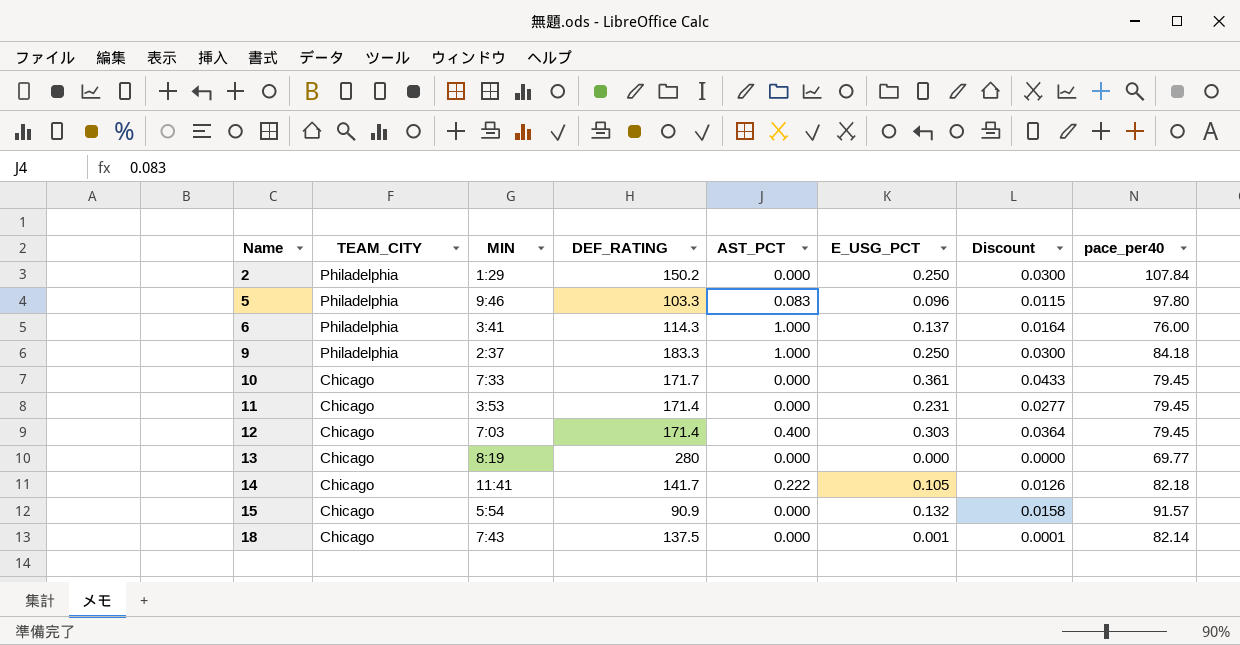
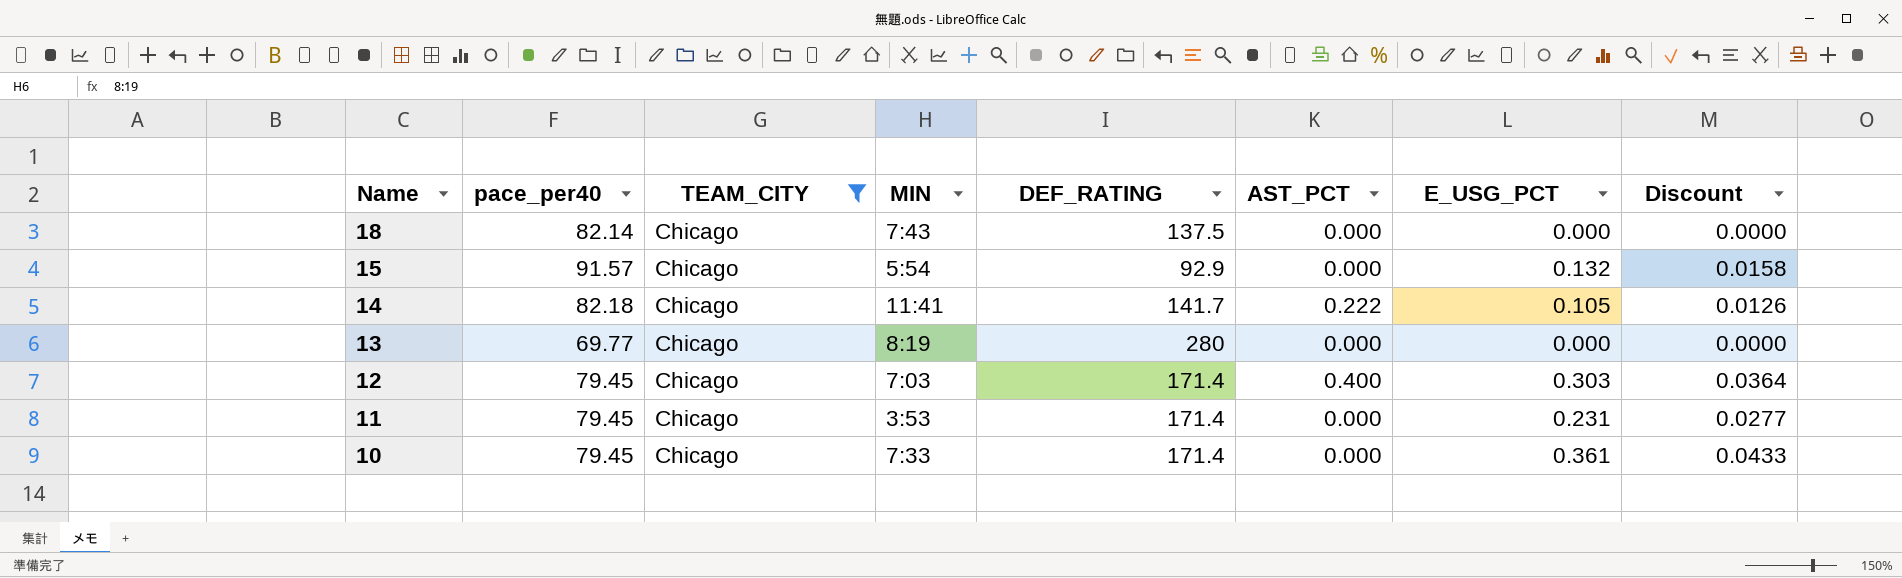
filter: none -> TEAM_CITY = Chicago
row order: Name ascending -> Name descending
column pace_per40 | position: 8 -> 2
18 | E_USG_PCT: 0.001 -> 0.000
18 | Discount: 0.0001 -> 0.0000
15 | DEF_RATING: 90.9 -> 92.9
10 | DEF_RATING: 171.7 -> 171.4

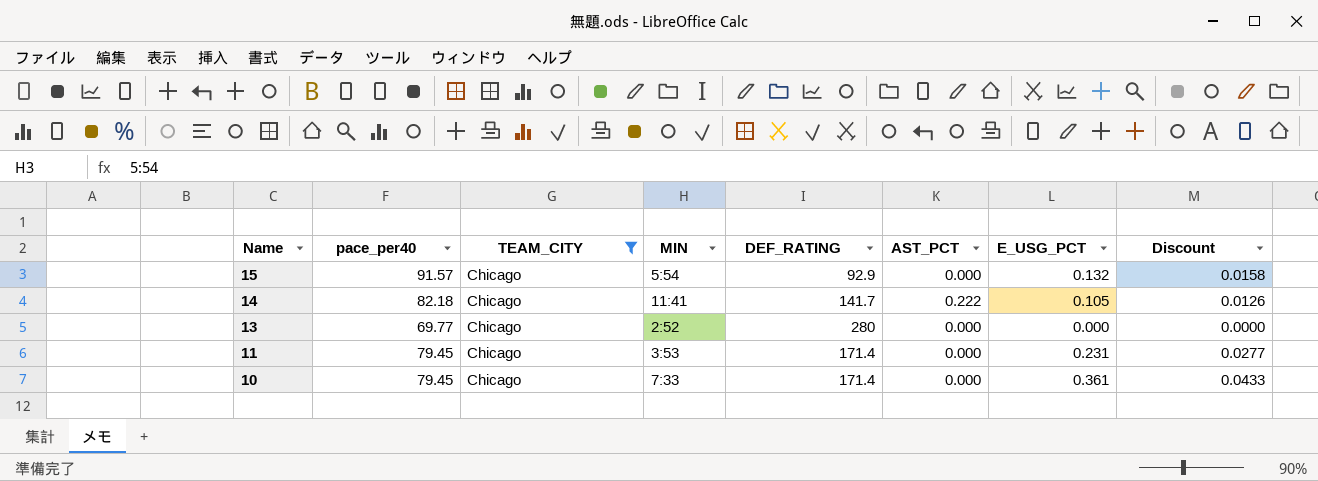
row 18: 82.14 | Chicago | 7:43 | 137.5 | 0.000 | 0.000 | 0.0000 -> none
row 12: 79.45 | Chicago | 7:03 | 171.4 | 0.400 | 0.303 | 0.0364 -> none
13 | MIN: 8:19 -> 2:52

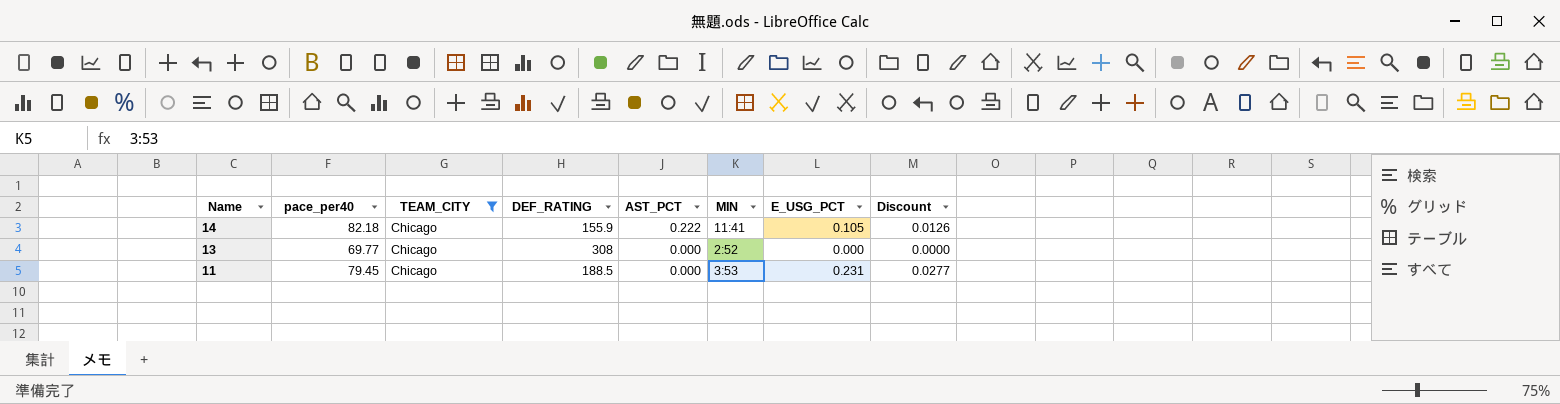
column MIN | position: 4 -> 6
row 15: 91.57 | Chicago | 5:54 | 92.9 | 0.000 | 0.132 | 0.0158 -> none
row 10: 79.45 | Chicago | 7:33 | 171.4 | 0.000 | 0.361 | 0.0433 -> none
14 | DEF_RATING: 141.7 -> 155.9
13 | DEF_RATING: 280 -> 308
11 | DEF_RATING: 171.4 -> 188.5

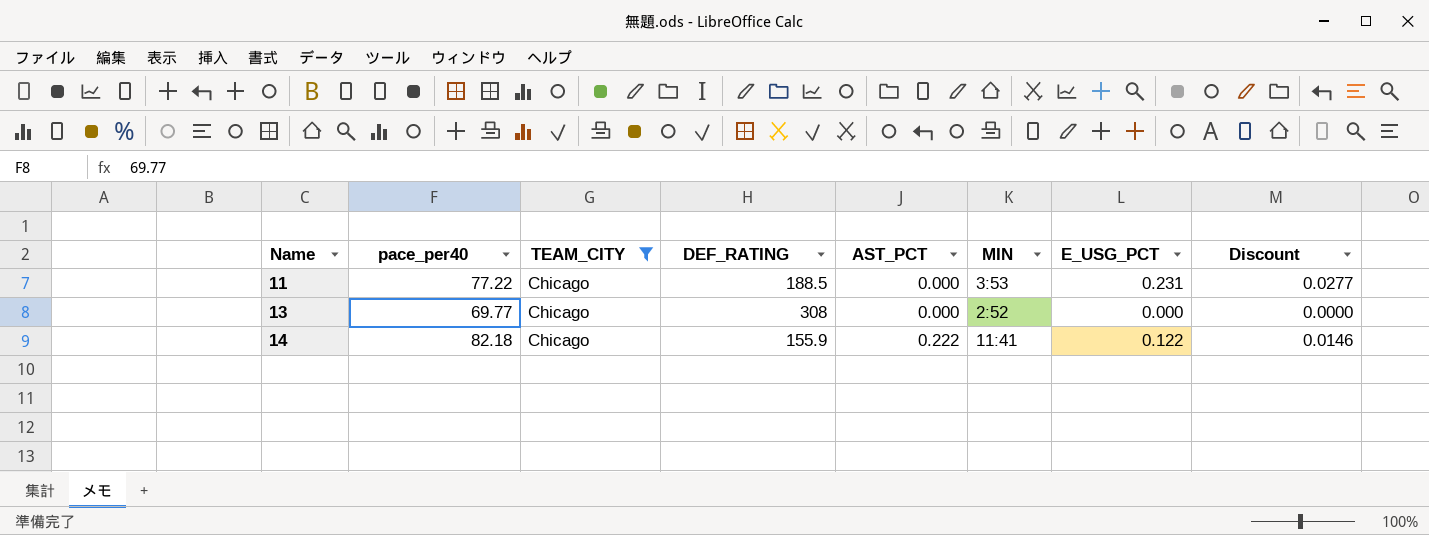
row order: Name descending -> Name ascending
11 | pace_per40: 79.45 -> 77.22
14 | E_USG_PCT: 0.105 -> 0.122
14 | Discount: 0.0126 -> 0.0146

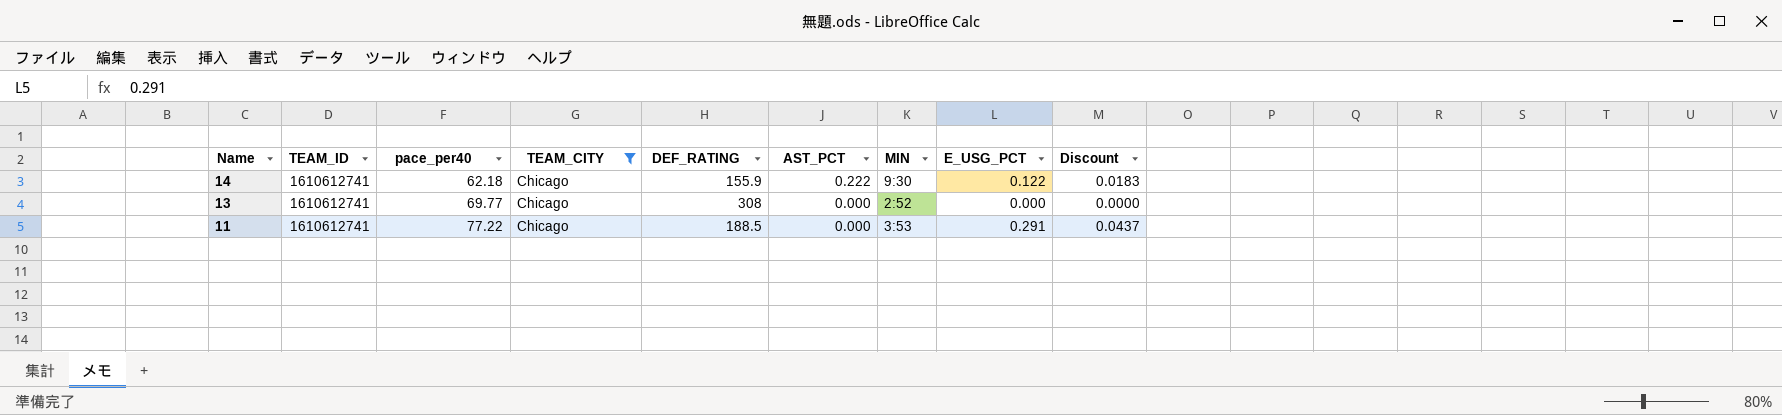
row order: Name ascending -> Name descending
column TEAM_ID | position: none -> 2
column Discount | formula: [E_USG_PCT] * 0.12 -> [E_USG_PCT] * 0.15
14 | pace_per40: 82.18 -> 62.18
14 | MIN: 11:41 -> 9:30
11 | E_USG_PCT: 0.231 -> 0.291

